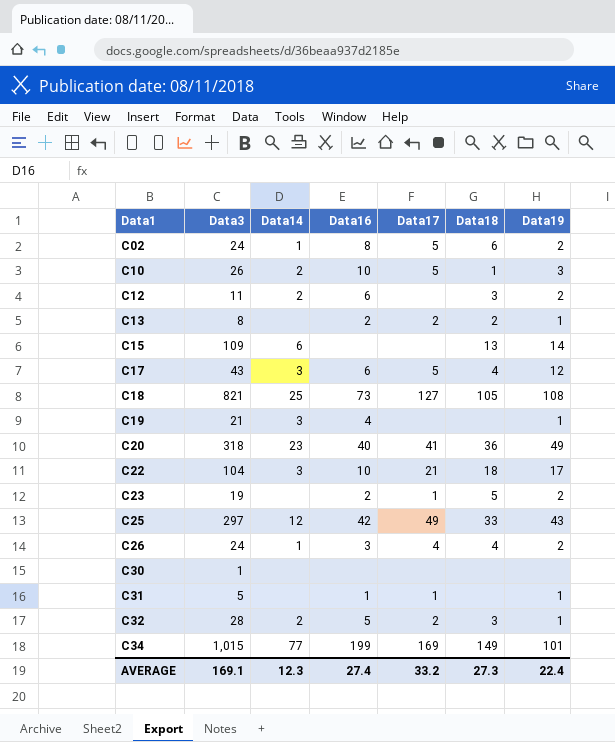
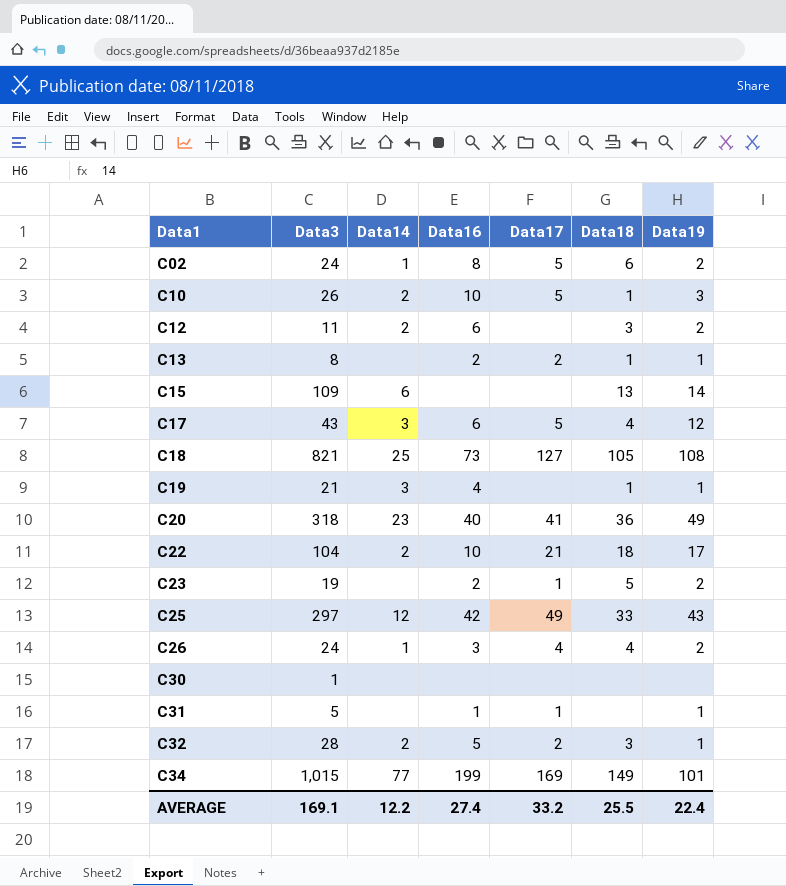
C13 | Data18: 2 -> 1
C19 | Data18: none -> 1
C22 | Data14: 3 -> 2
AVERAGE | Data14: 12.3 -> 12.2
AVERAGE | Data18: 27.3 -> 25.5

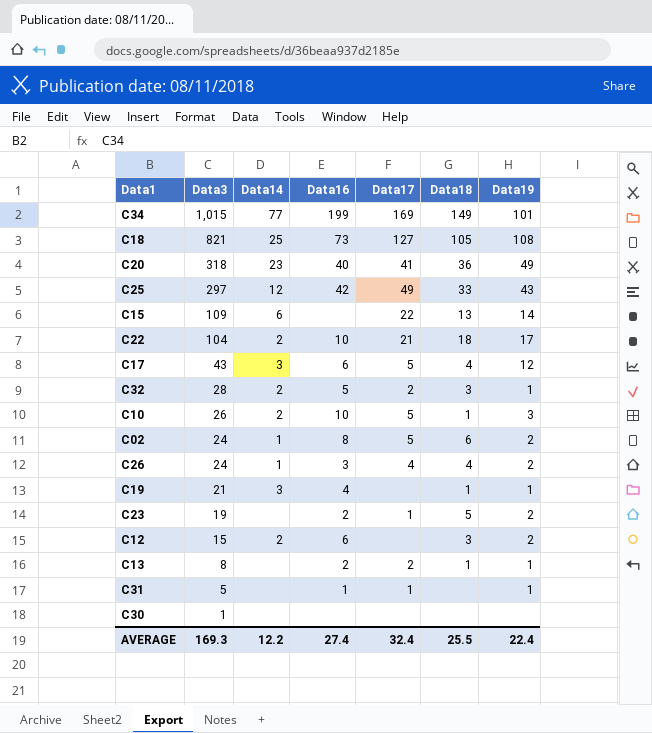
row order: Data1 ascending -> Data3 descending
C15 | Data17: none -> 22
C12 | Data3: 11 -> 15
AVERAGE | Data3: 169.1 -> 169.3
AVERAGE | Data17: 33.2 -> 32.4

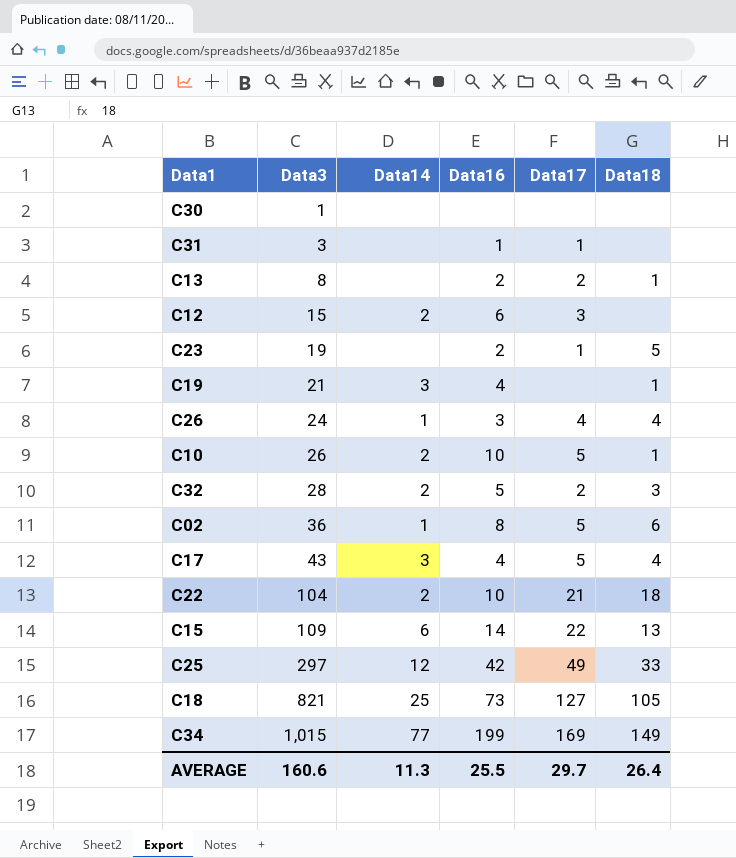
row order: Data3 descending -> Data3 ascending
column Data19 | position: 7 -> none
row C20: 318 | 23 | 40 | 41 | 36 | 49 -> none
C31 | Data3: 5 -> 3
C12 | Data17: none -> 3
C12 | Data18: 3 -> none
C02 | Data3: 24 -> 36
C17 | Data16: 6 -> 4
C15 | Data16: none -> 14
AVERAGE | Data3: 169.3 -> 160.6
AVERAGE | Data14: 12.2 -> 11.3
AVERAGE | Data16: 27.4 -> 25.5
AVERAGE | Data17: 32.4 -> 29.7
AVERAGE | Data18: 25.5 -> 26.4

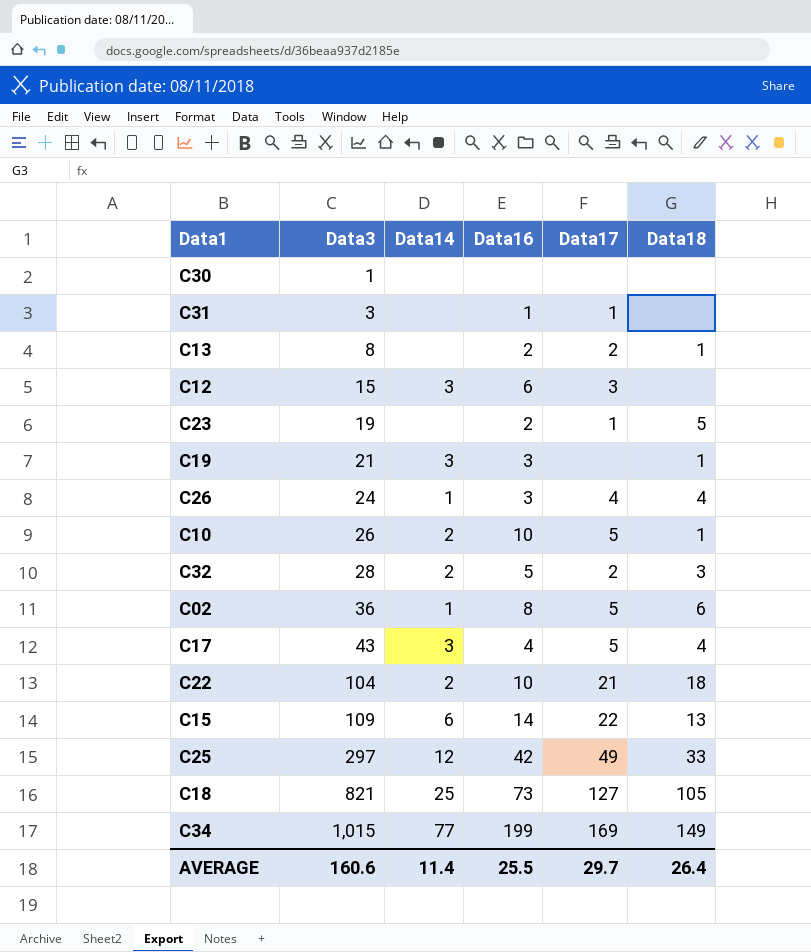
C12 | Data14: 2 -> 3
C19 | Data16: 4 -> 3
AVERAGE | Data14: 11.3 -> 11.4

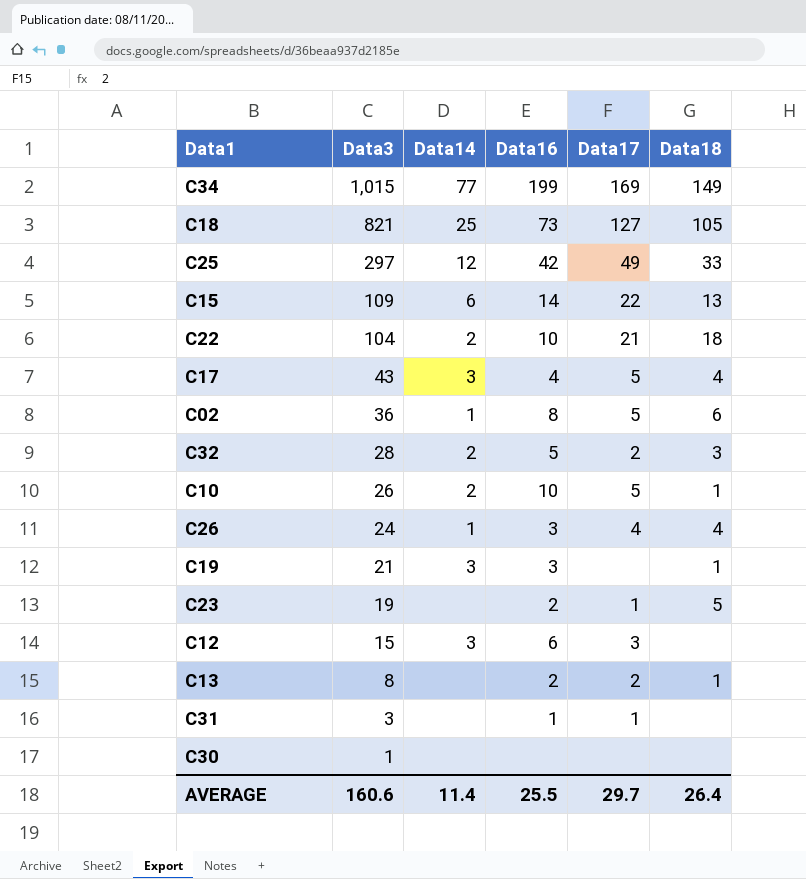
row order: Data3 ascending -> Data3 descending

